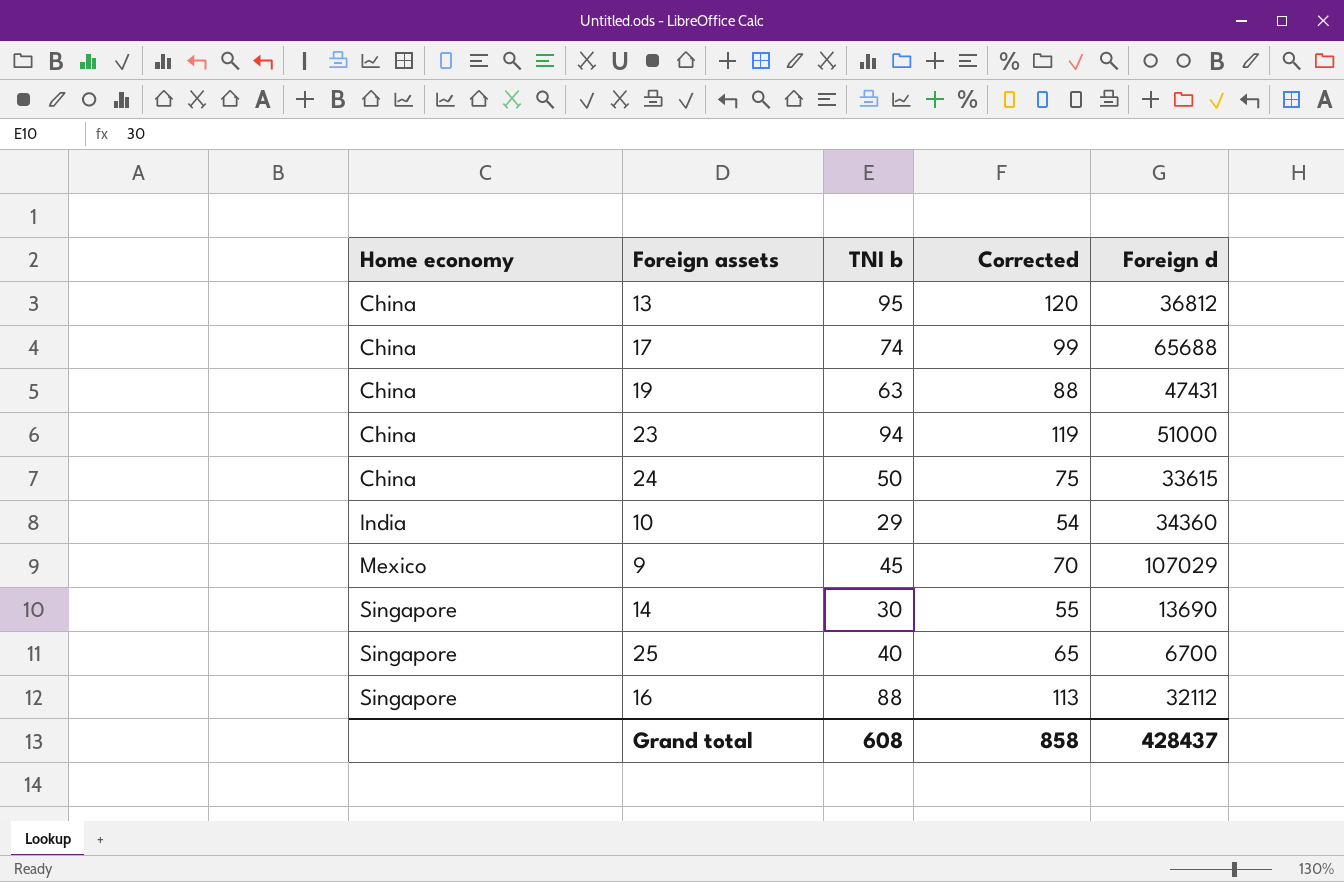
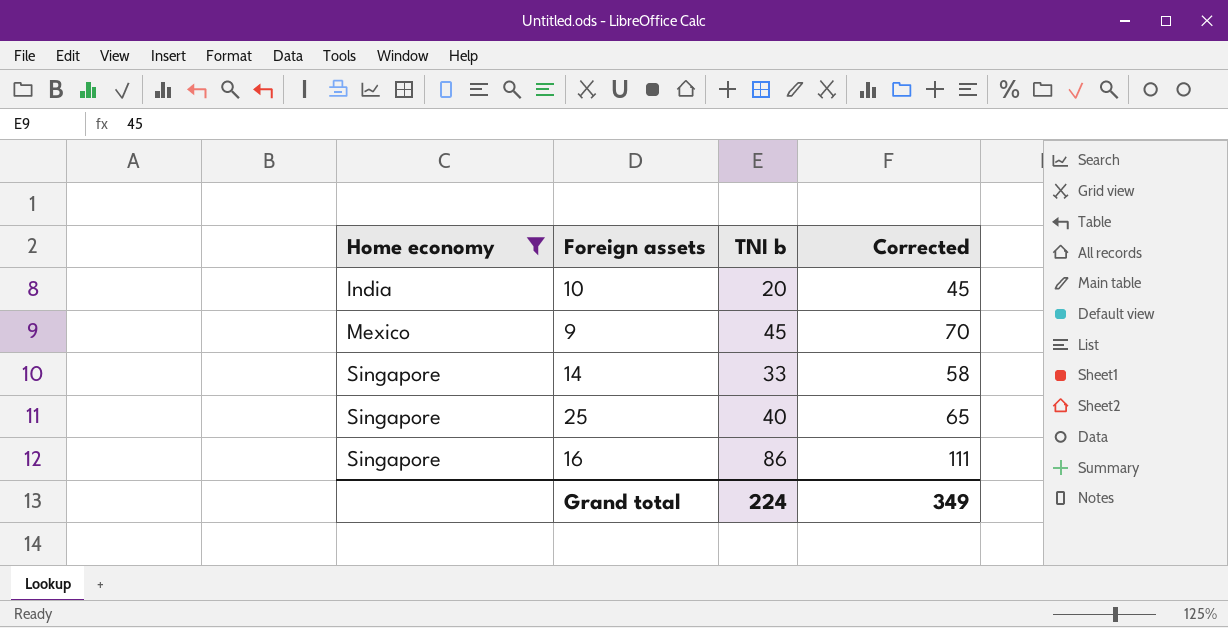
filter: none -> Home economy != China
column Foreign d | position: 5 -> none
10 | TNI b: 29 -> 20
10 | Corrected: 54 -> 45
14 | TNI b: 30 -> 33
14 | Corrected: 55 -> 58
16 | TNI b: 88 -> 86
16 | Corrected: 113 -> 111
Grand total | TNI b: 608 -> 224
Grand total | Corrected: 858 -> 349

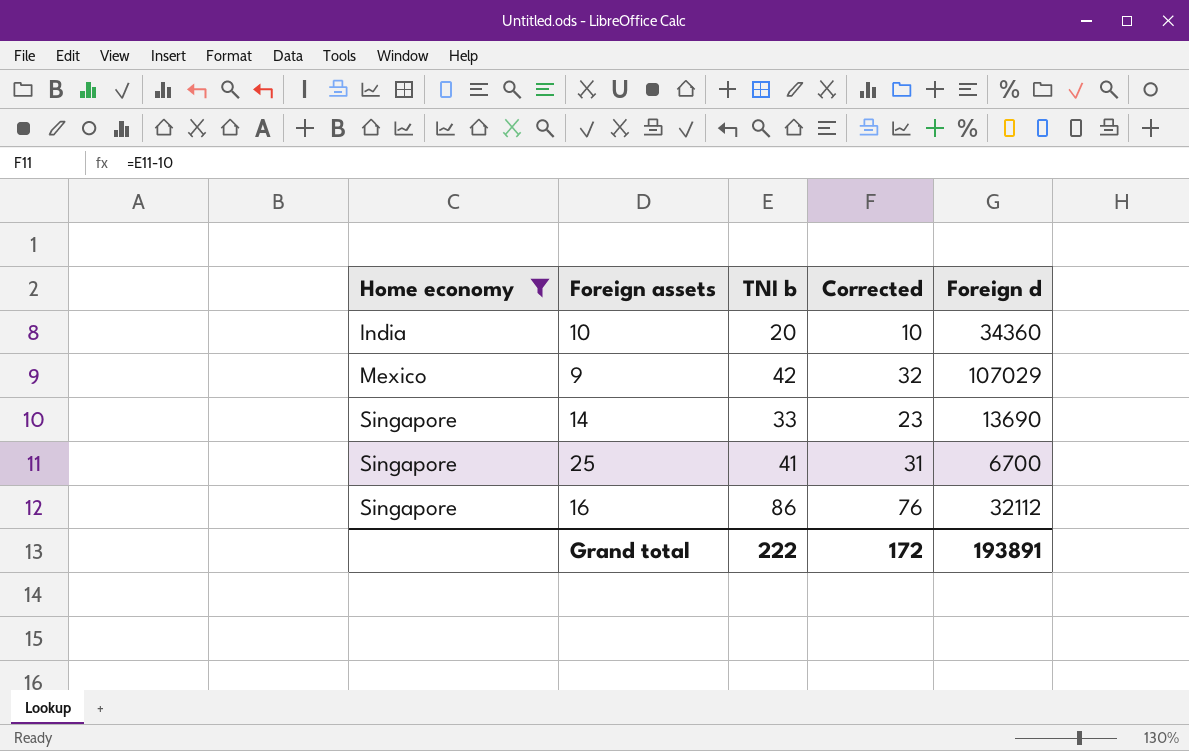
column Corrected | formula: [TNI b] + 25 -> [TNI b] - 10
column Foreign d | position: none -> 5
9 | TNI b: 45 -> 42
25 | TNI b: 40 -> 41
Grand total | TNI b: 224 -> 222
Grand total | Corrected: 349 -> 172

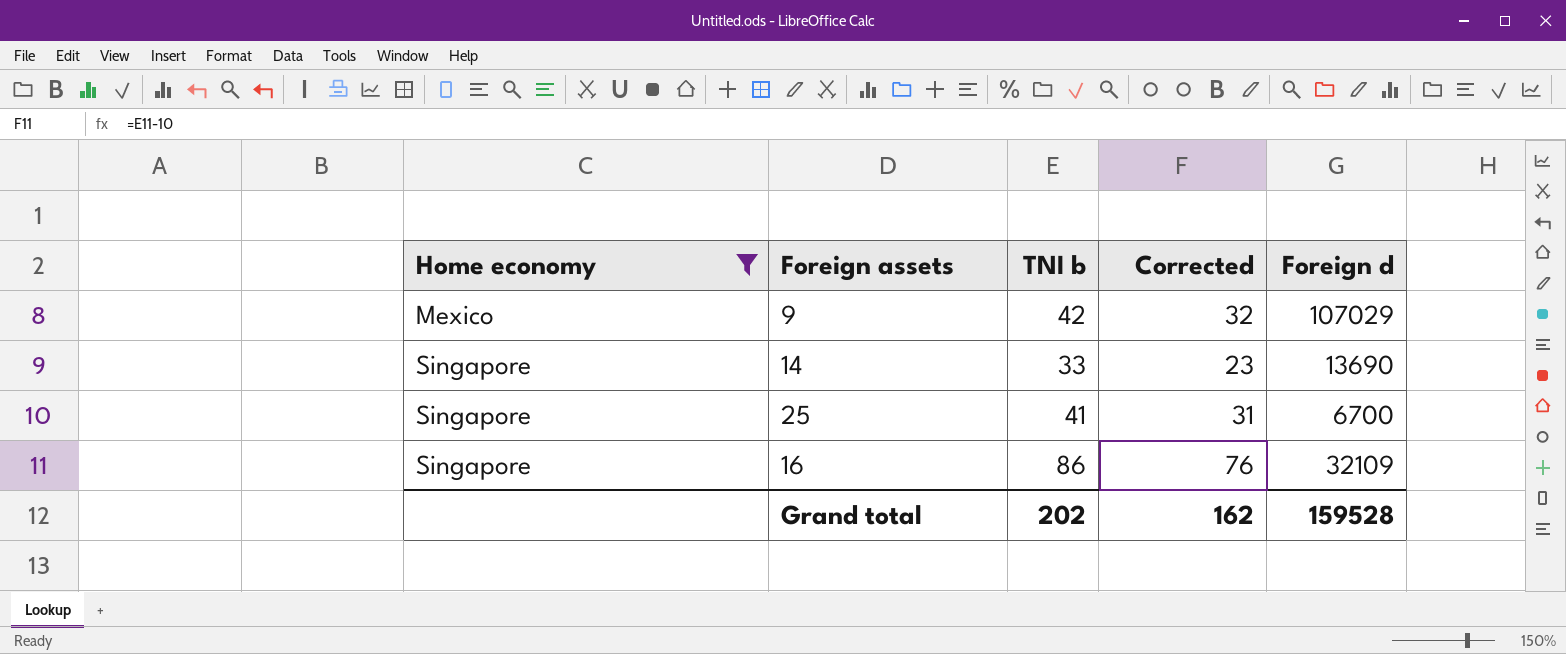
row 10: India | 20 | 10 | 34360 -> none
16 | Foreign d: 32112 -> 32109
Grand total | TNI b: 222 -> 202
Grand total | Corrected: 172 -> 162
Grand total | Foreign d: 193891 -> 159528

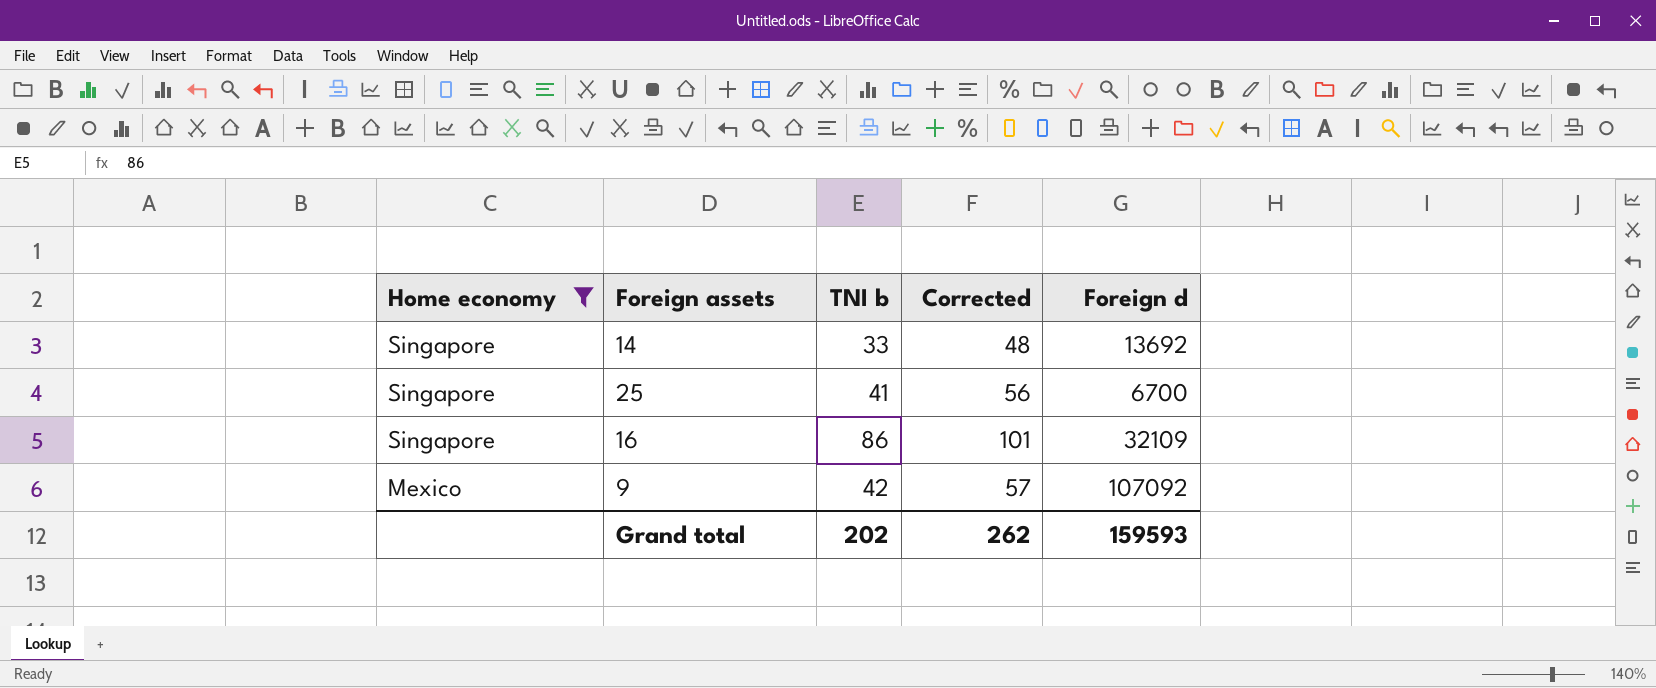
row order: Home economy ascending -> Home economy descending
column Corrected | formula: [TNI b] - 10 -> [TNI b] + 15
14 | Foreign d: 13690 -> 13692
9 | Foreign d: 107029 -> 107092
Grand total | Corrected: 162 -> 262
Grand total | Foreign d: 159528 -> 159593

